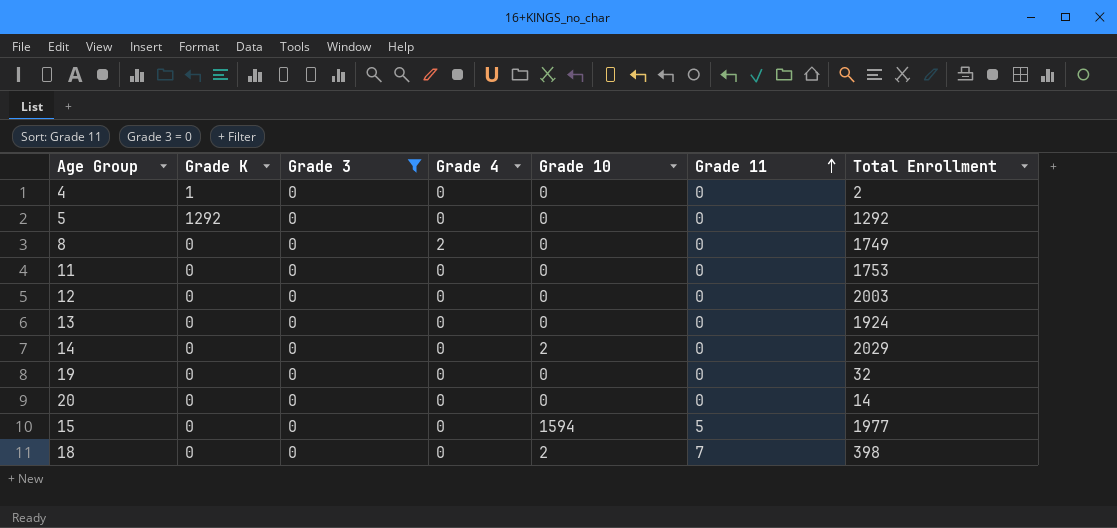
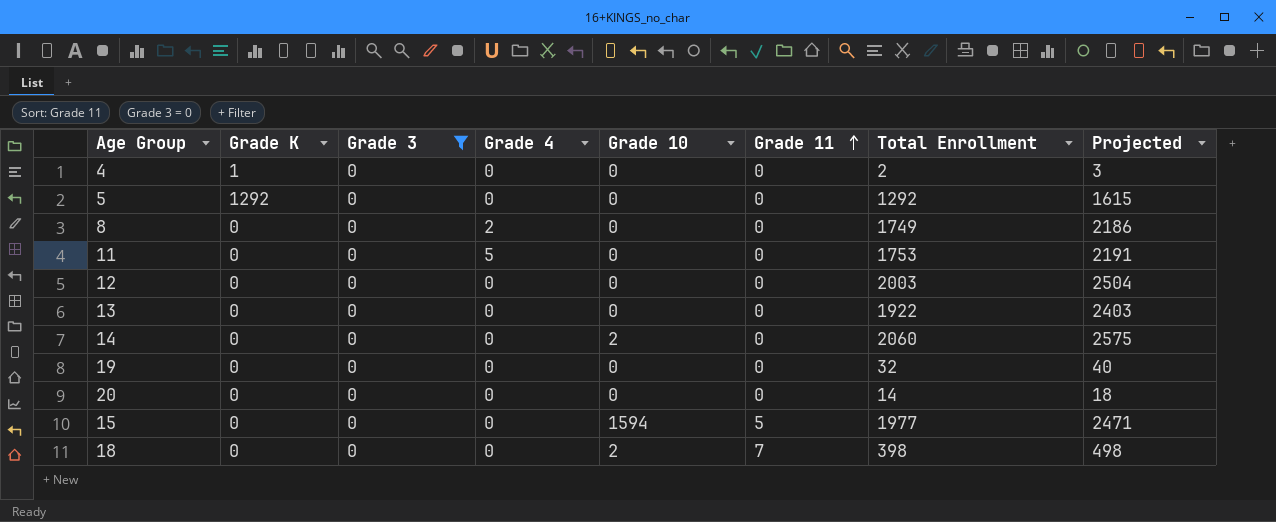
column Projected | formula: none -> [Total Enrollment] * 1.25
11 | Grade 4: 0 -> 5
13 | Total Enrollment: 1924 -> 1922
14 | Total Enrollment: 2029 -> 2060

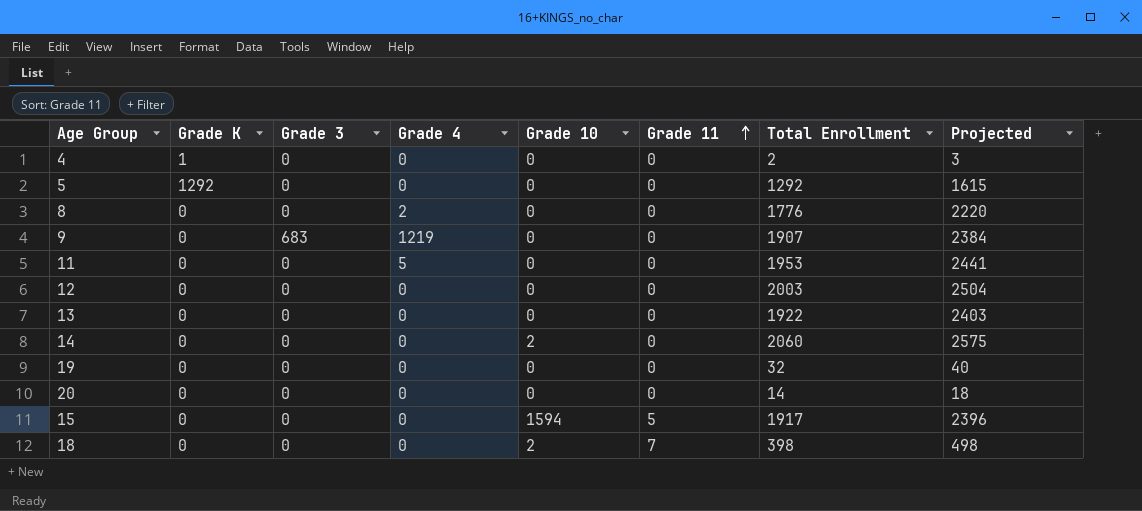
filter: Grade 3 = 0 -> none
8 | Total Enrollment: 1749 -> 1776
8 | Projected: 2186 -> 2220
11 | Total Enrollment: 1753 -> 1953
11 | Projected: 2191 -> 2441
15 | Total Enrollment: 1977 -> 1917
15 | Projected: 2471 -> 2396

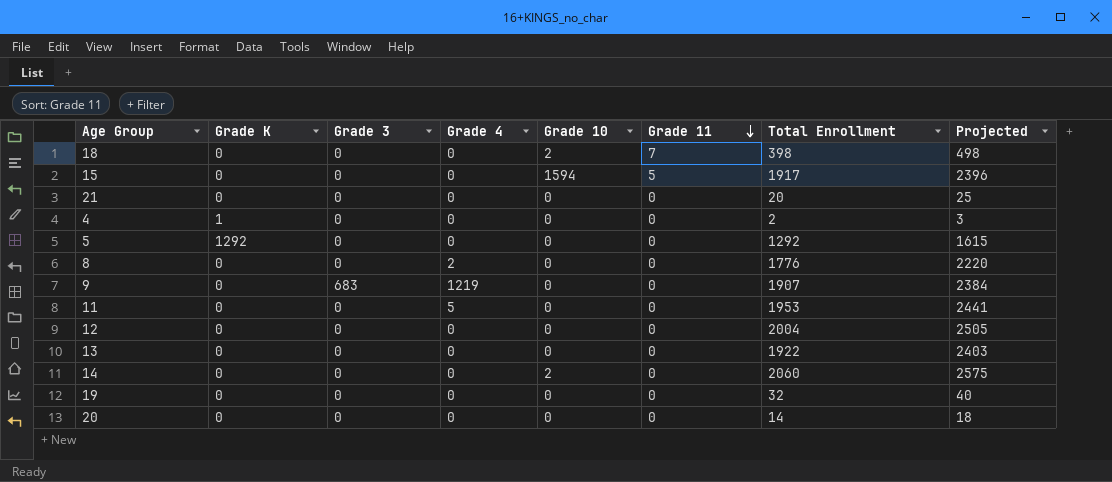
row order: Grade 11 ascending -> Grade 11 descending
row 21: none -> 0 | 0 | 0 | 0 | 0 | 20 | 25
12 | Total Enrollment: 2003 -> 2004
12 | Projected: 2504 -> 2505

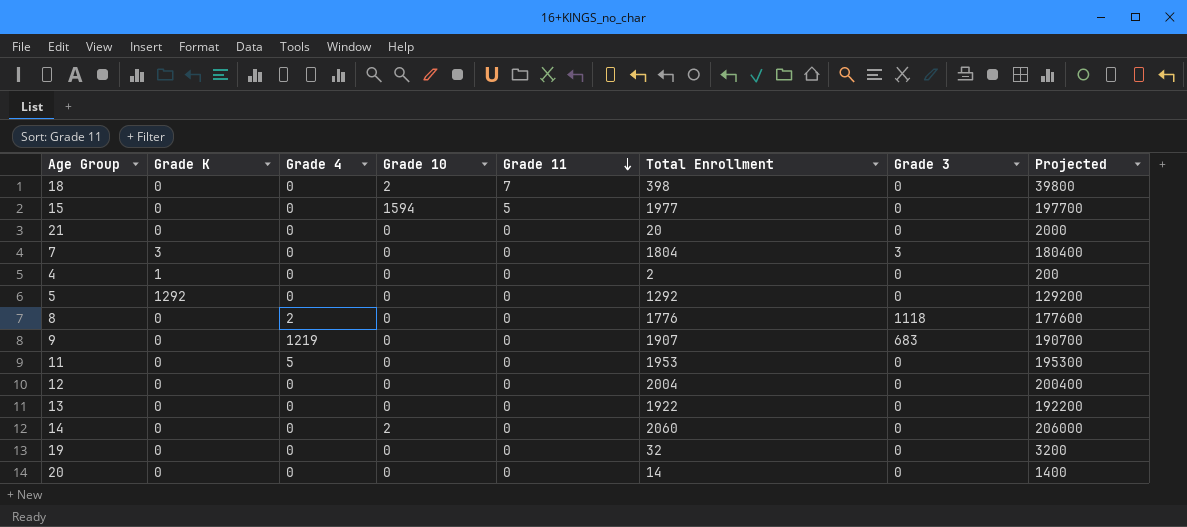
column Grade 3 | position: 3 -> 7
column Projected | formula: [Total Enrollment] * 1.25 -> [Total Enrollment] * 100
15 | Total Enrollment: 1917 -> 1977
row 7: none -> 3 | 0 | 0 | 0 | 1804 | 3 | 180400
8 | Grade 3: 0 -> 1118

